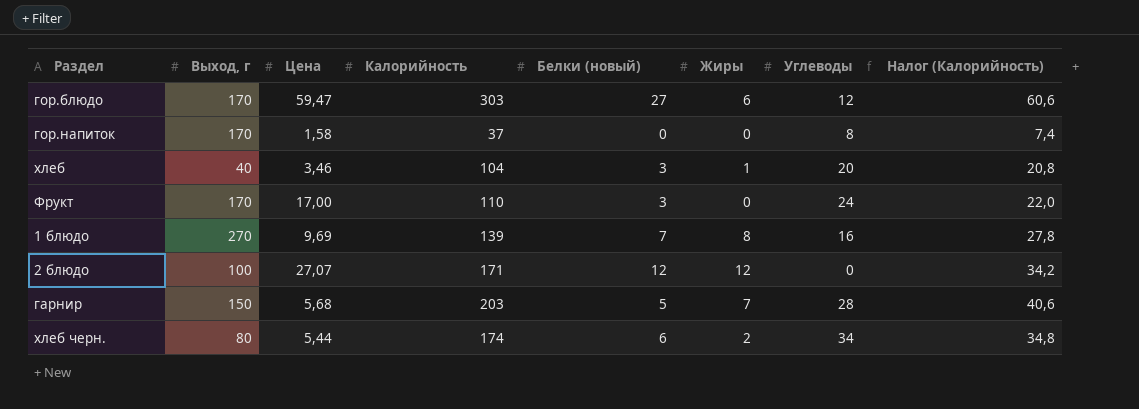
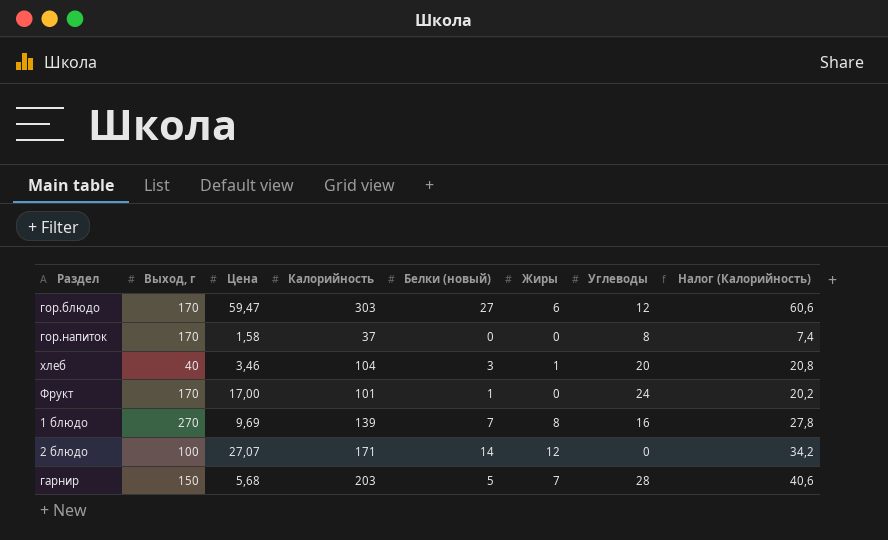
row хлеб черн.: 80 | 5,44 | 174 | 6 | 2 | 34 | 34,8 -> none
Фрукт | Калорийность: 110 -> 101
Фрукт | Белки (новый): 3 -> 1
Фрукт | Налог (Калорийность): 22,0 -> 20,2
2 блюдо | Белки (новый): 12 -> 14

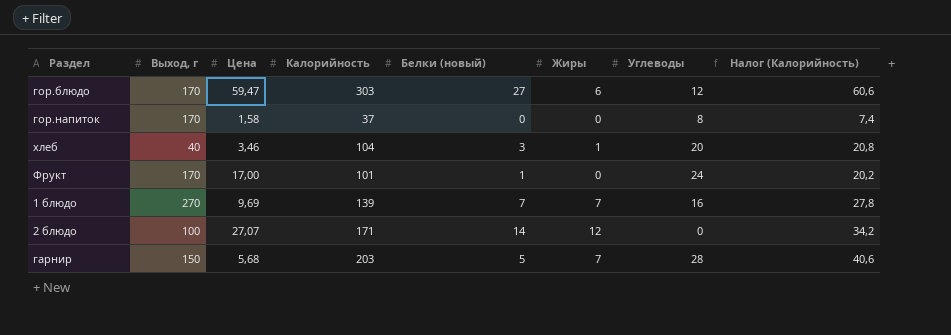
1 блюдо | Жиры: 8 -> 7

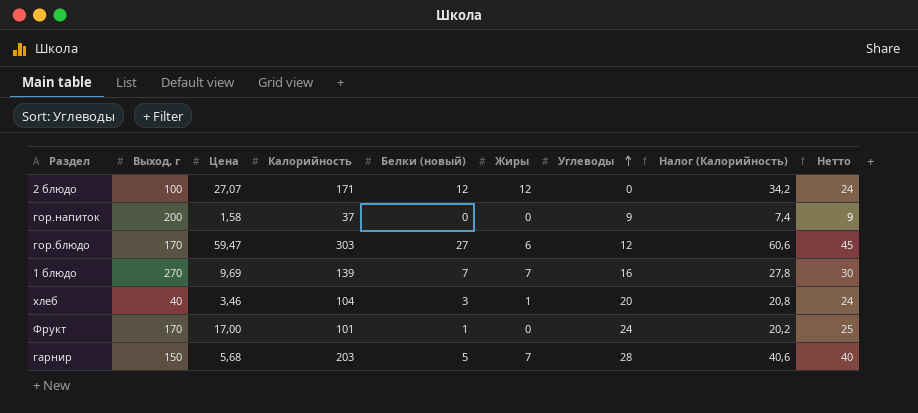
row order: none -> Углеводы ascending
column Нетто | formula: none -> [Белки (новый)] + [Жиры] + [Углеводы]
2 блюдо | Белки (новый): 14 -> 12
гор.напиток | Выход, г: 170 -> 200
гор.напиток | Углеводы: 8 -> 9

